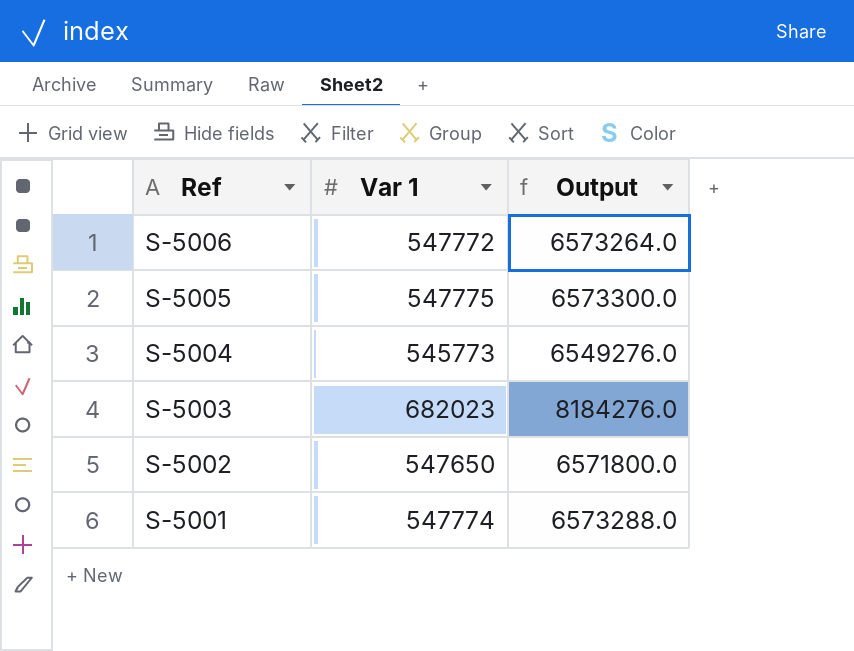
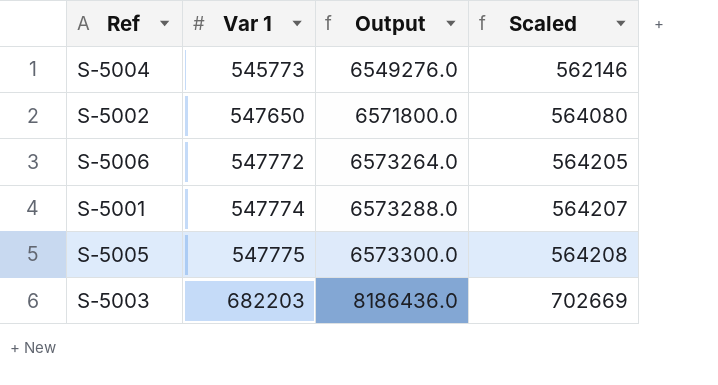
row order: Ref descending -> Var 1 ascending
column Scaled | formula: none -> [Var 1] * 1.03
S-5003 | Var 1: 682023 -> 682203
S-5003 | Output: 8184276.0 -> 8186436.0

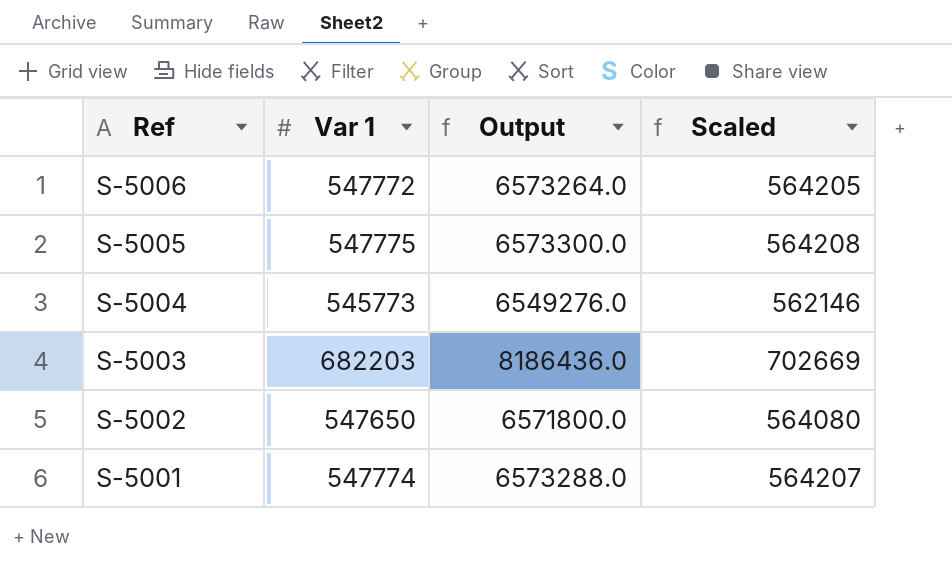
row order: Var 1 ascending -> Ref descending

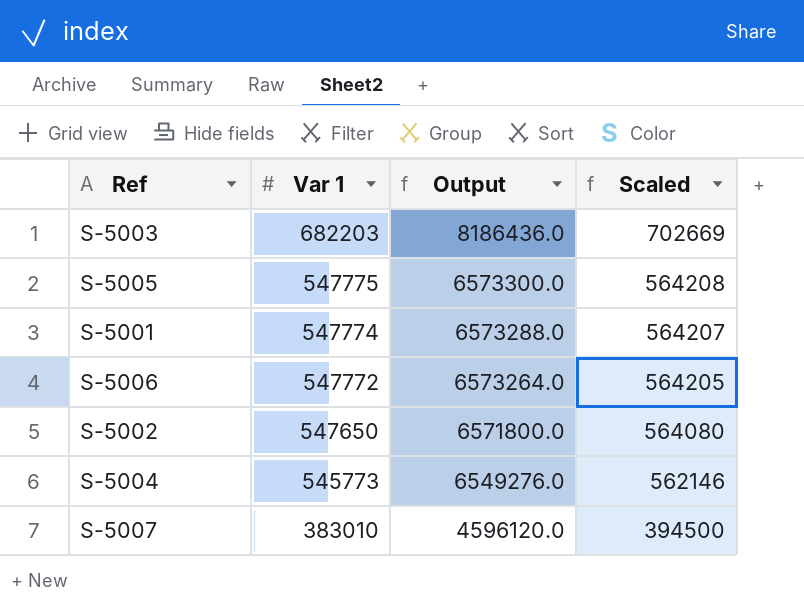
row order: Ref descending -> Var 1 descending
row S-5007: none -> 383010 | 4596120.0 | 394500

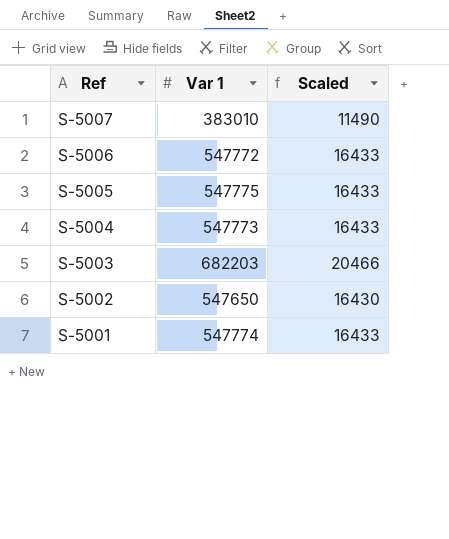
row order: Var 1 descending -> Ref descending
column Output | formula: [Var 1] * 12 -> none
column Scaled | formula: [Var 1] * 1.03 -> [Var 1] * 0.03
S-5004 | Var 1: 545773 -> 547773

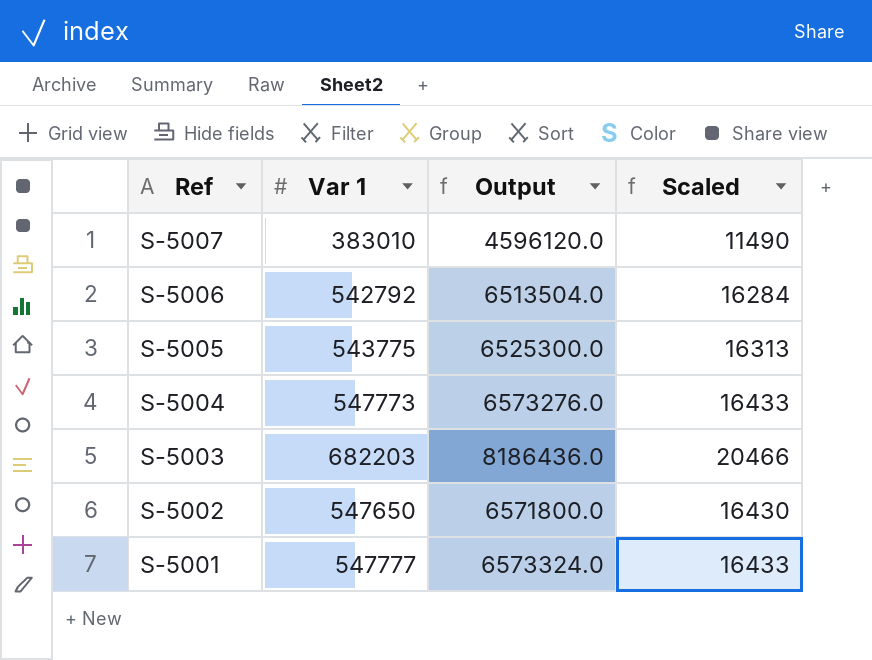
column Output | formula: none -> [Var 1] * 12
S-5006 | Var 1: 547772 -> 542792
S-5006 | Scaled: 16433 -> 16284
S-5005 | Var 1: 547775 -> 543775
S-5005 | Scaled: 16433 -> 16313
S-5001 | Var 1: 547774 -> 547777

